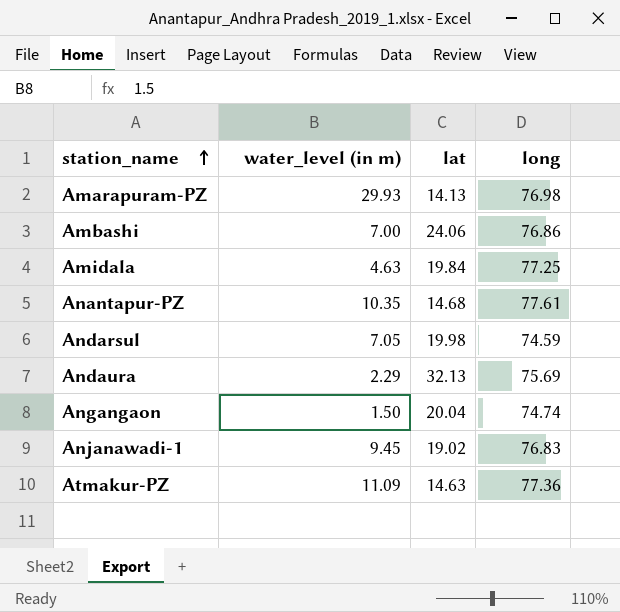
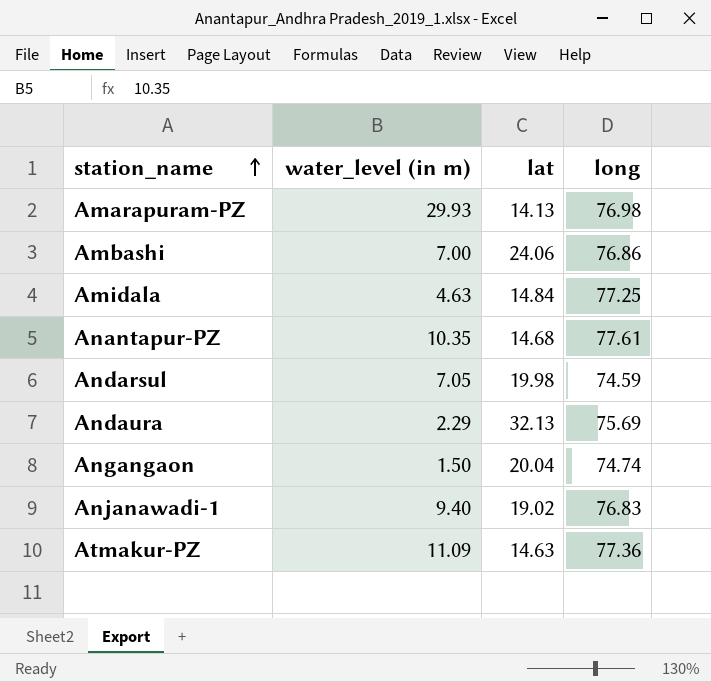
Amidala | lat: 19.84 -> 14.84
Anjanawadi-1 | water_level (in m): 9.45 -> 9.40

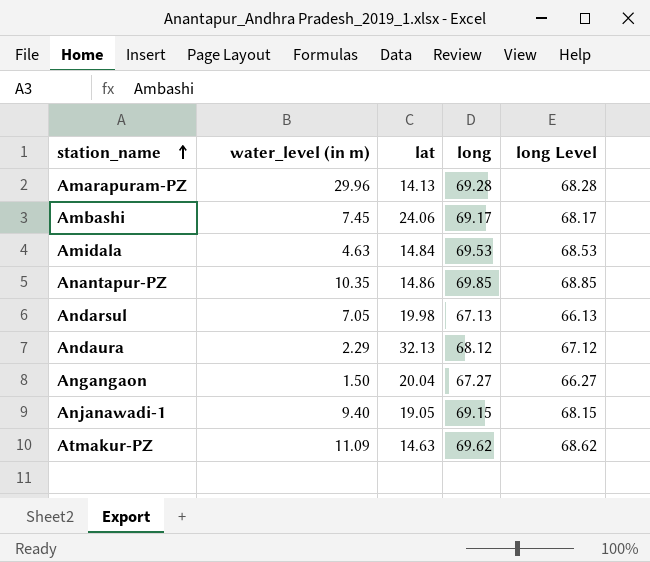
column long Level | formula: none -> [long] - 1
Amarapuram-PZ | water_level (in m): 29.93 -> 29.96
Amarapuram-PZ | long: 76.98 -> 69.28
Ambashi | water_level (in m): 7.00 -> 7.45
Ambashi | long: 76.86 -> 69.17
Amidala | long: 77.25 -> 69.53
Anantapur-PZ | lat: 14.68 -> 14.86
Anantapur-PZ | long: 77.61 -> 69.85
Andarsul | long: 74.59 -> 67.13
Andaura | long: 75.69 -> 68.12
Angangaon | long: 74.74 -> 67.27
Anjanawadi-1 | lat: 19.02 -> 19.05
Anjanawadi-1 | long: 76.83 -> 69.15
Atmakur-PZ | long: 77.36 -> 69.62

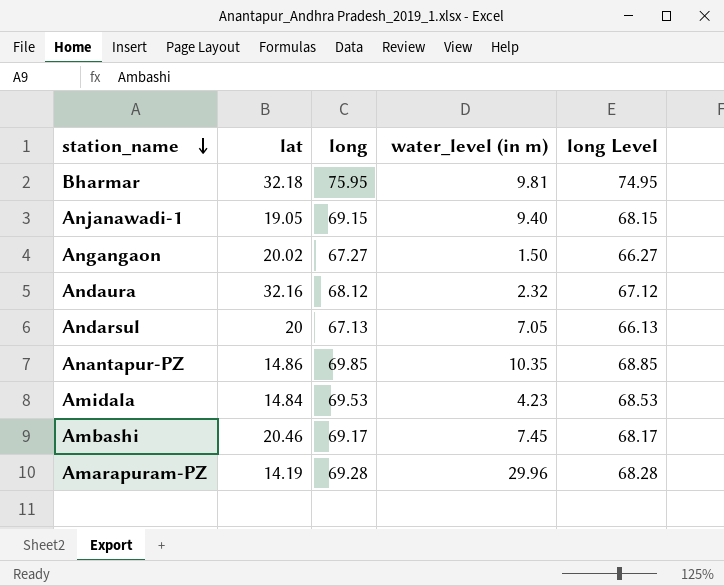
row order: station_name ascending -> station_name descending
column water_level (in m) | position: 2 -> 4
row Atmakur-PZ: 11.09 | 14.63 | 69.62 | 68.62 -> none
row Bharmar: none -> 32.18 | 75.95 | 9.81 | 74.95
Angangaon | lat: 20.04 -> 20.02
Andaura | lat: 32.13 -> 32.16
Andaura | water_level (in m): 2.29 -> 2.32
Andarsul | lat: 19.98 -> 20
Amidala | water_level (in m): 4.63 -> 4.23
Ambashi | lat: 24.06 -> 20.46
Amarapuram-PZ | lat: 14.13 -> 14.19

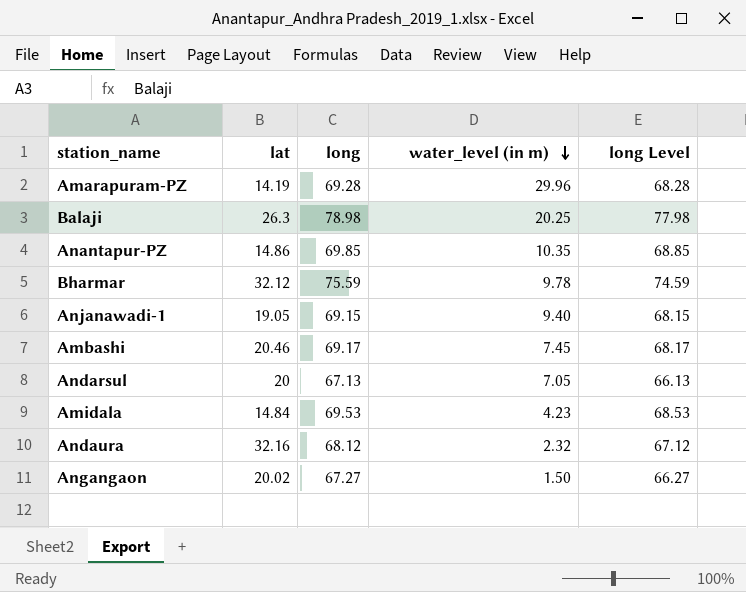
row order: station_name descending -> water_level (in m) descending
row Balaji: none -> 26.3 | 78.98 | 20.25 | 77.98
Bharmar | lat: 32.18 -> 32.12
Bharmar | long: 75.95 -> 75.59
Bharmar | water_level (in m): 9.81 -> 9.78
Bharmar | long Level: 74.95 -> 74.59

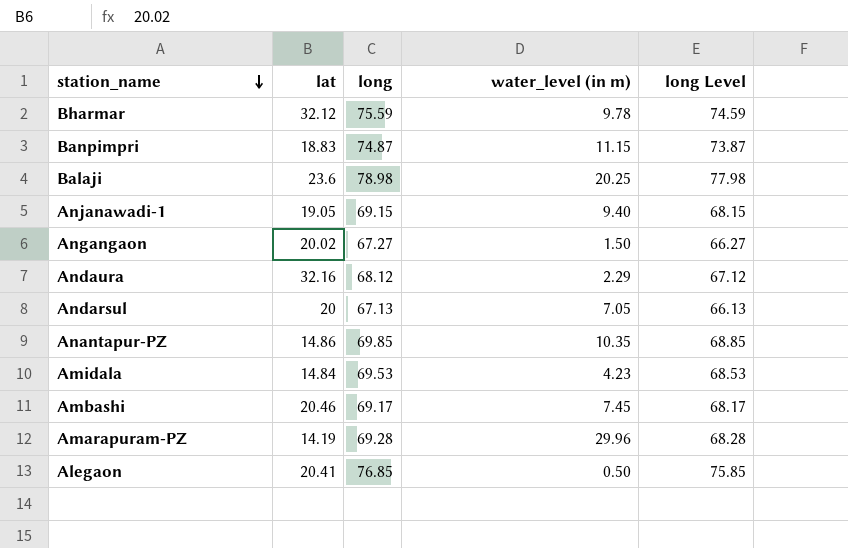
row order: water_level (in m) descending -> station_name descending
row Banpimpri: none -> 18.83 | 74.87 | 11.15 | 73.87
Balaji | lat: 26.3 -> 23.6
Andaura | water_level (in m): 2.32 -> 2.29
row Alegaon: none -> 20.41 | 76.85 | 0.50 | 75.85

